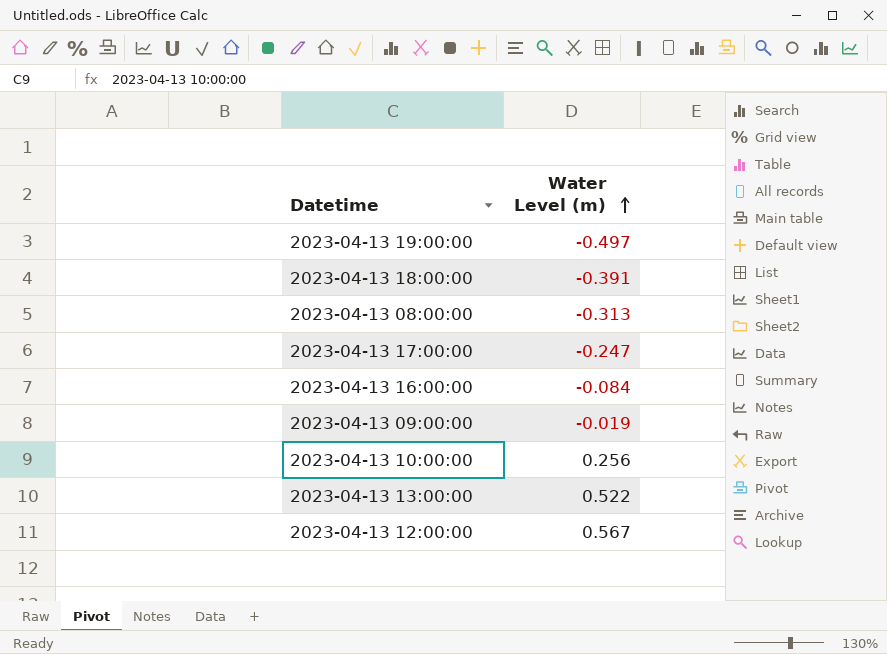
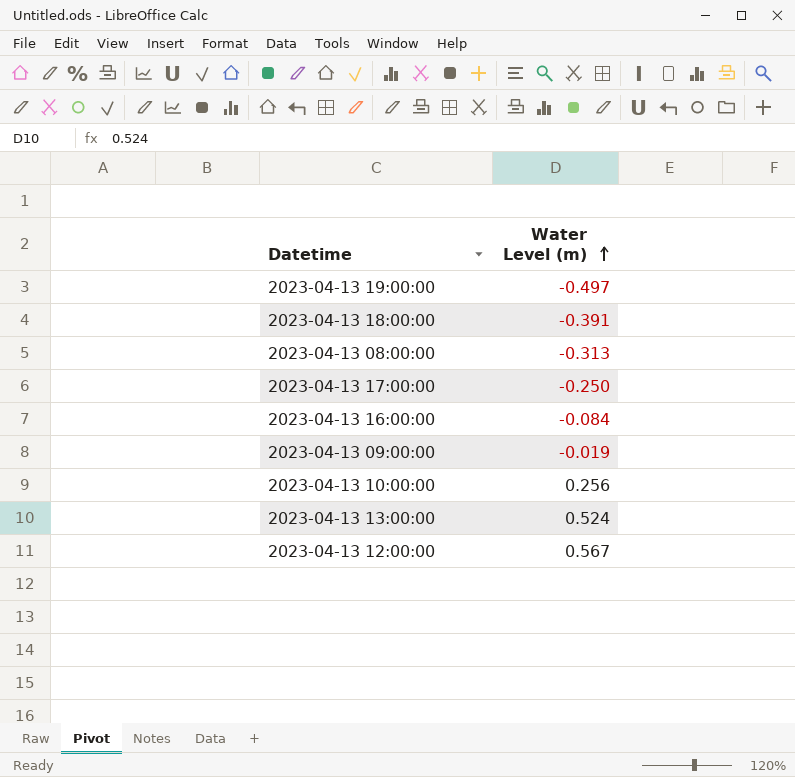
2023-04-13 17:00:00 | Water Level (m): -0.247 -> -0.250
2023-04-13 13:00:00 | Water Level (m): 0.522 -> 0.524

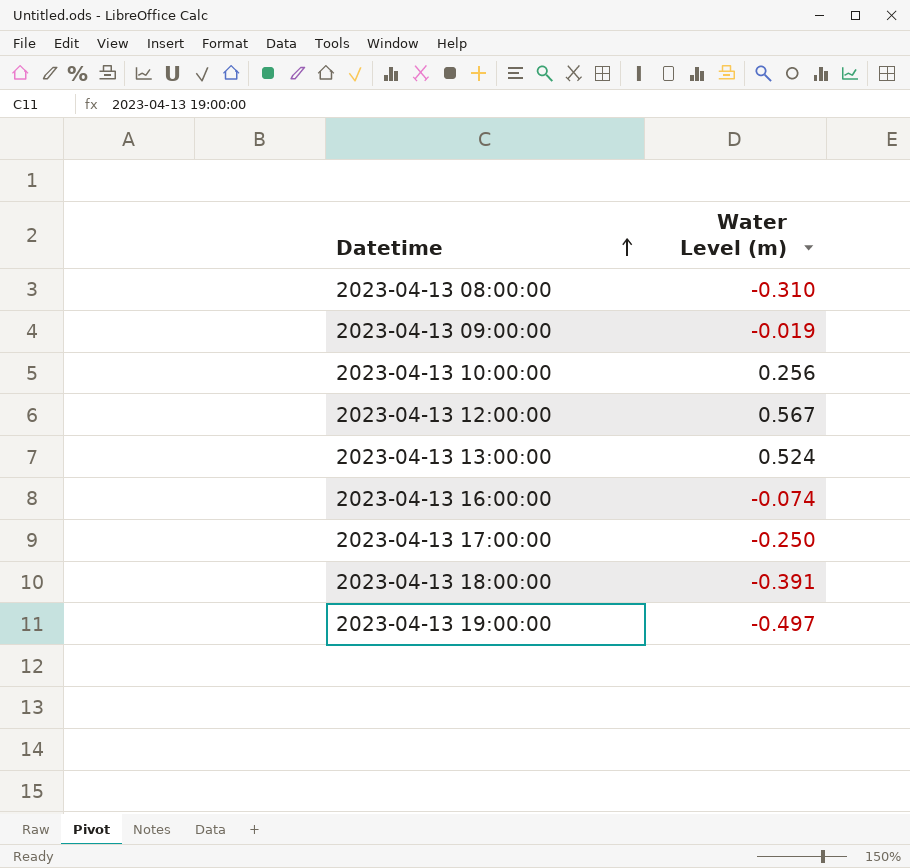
row order: Water Level (m) ascending -> Datetime ascending
2023-04-13 08:00:00 | Water Level (m): -0.313 -> -0.310
2023-04-13 16:00:00 | Water Level (m): -0.084 -> -0.074

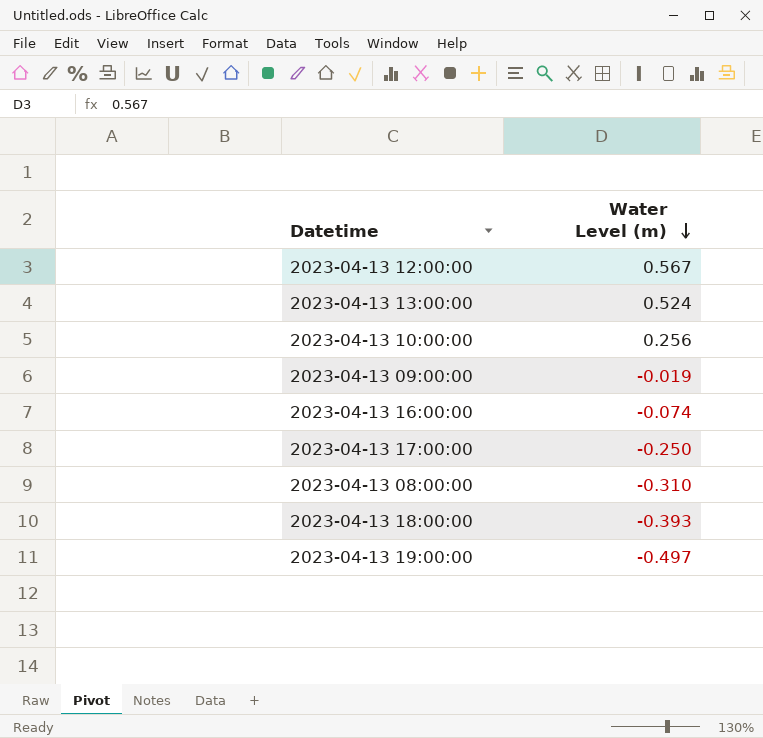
row order: Datetime ascending -> Water Level (m) descending
2023-04-13 18:00:00 | Water Level (m): -0.391 -> -0.393

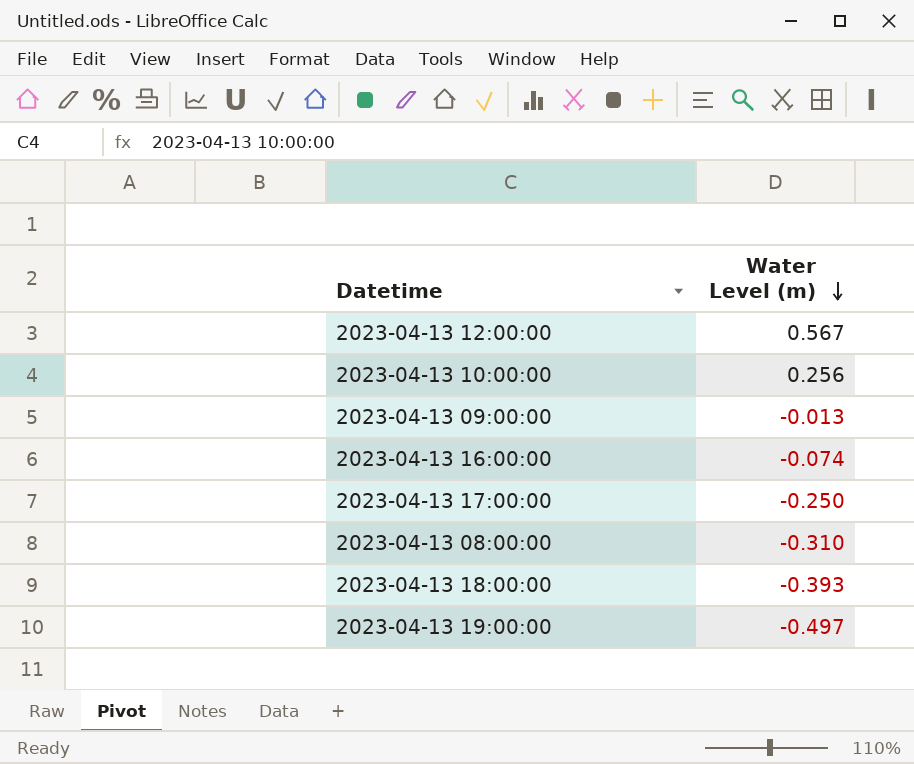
row 2023-04-13 13:00:00: 0.524 -> none
2023-04-13 09:00:00 | Water Level (m): -0.019 -> -0.013

